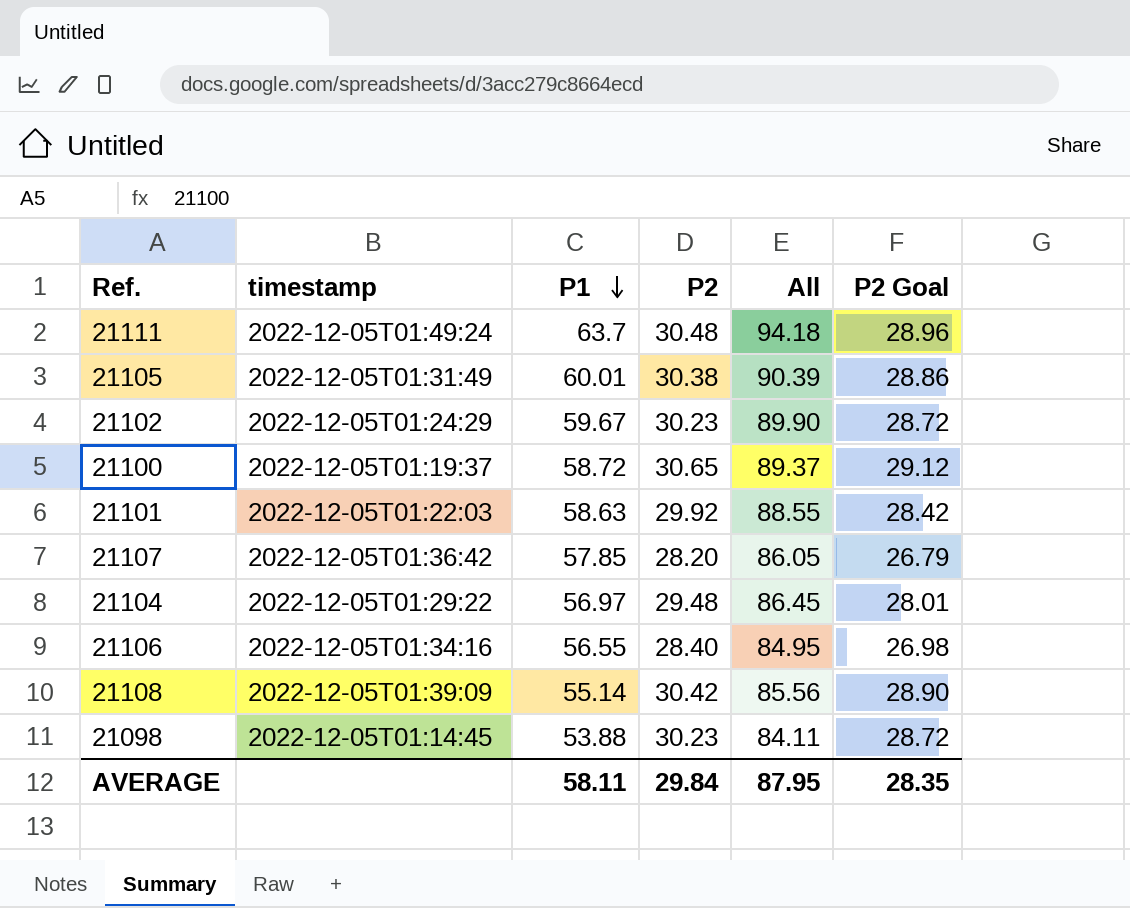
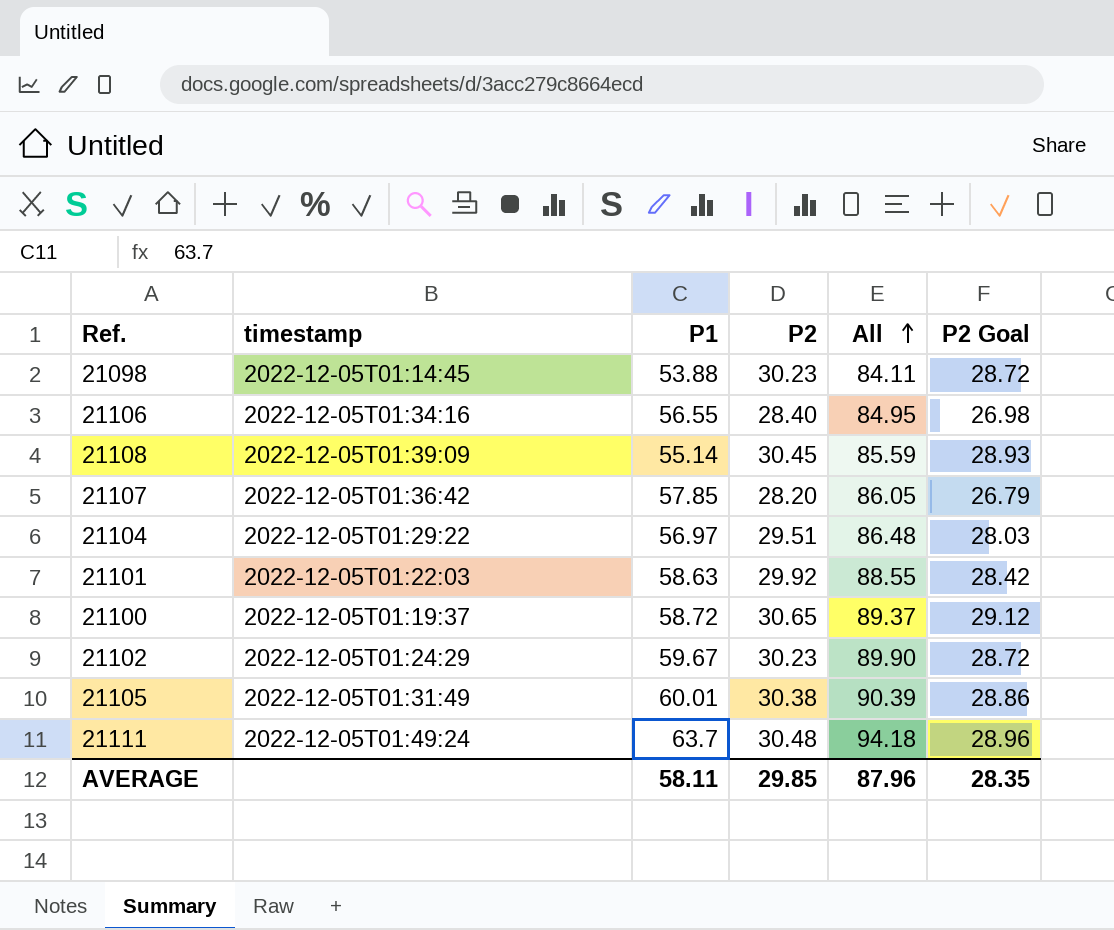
row order: P1 descending -> All ascending
21108 | P2: 30.42 -> 30.45
21108 | All: 85.56 -> 85.59
21108 | P2 Goal: 28.90 -> 28.93
21104 | P2: 29.48 -> 29.51
21104 | All: 86.45 -> 86.48
21104 | P2 Goal: 28.01 -> 28.03
AVERAGE | P2: 29.84 -> 29.85
AVERAGE | All: 87.95 -> 87.96

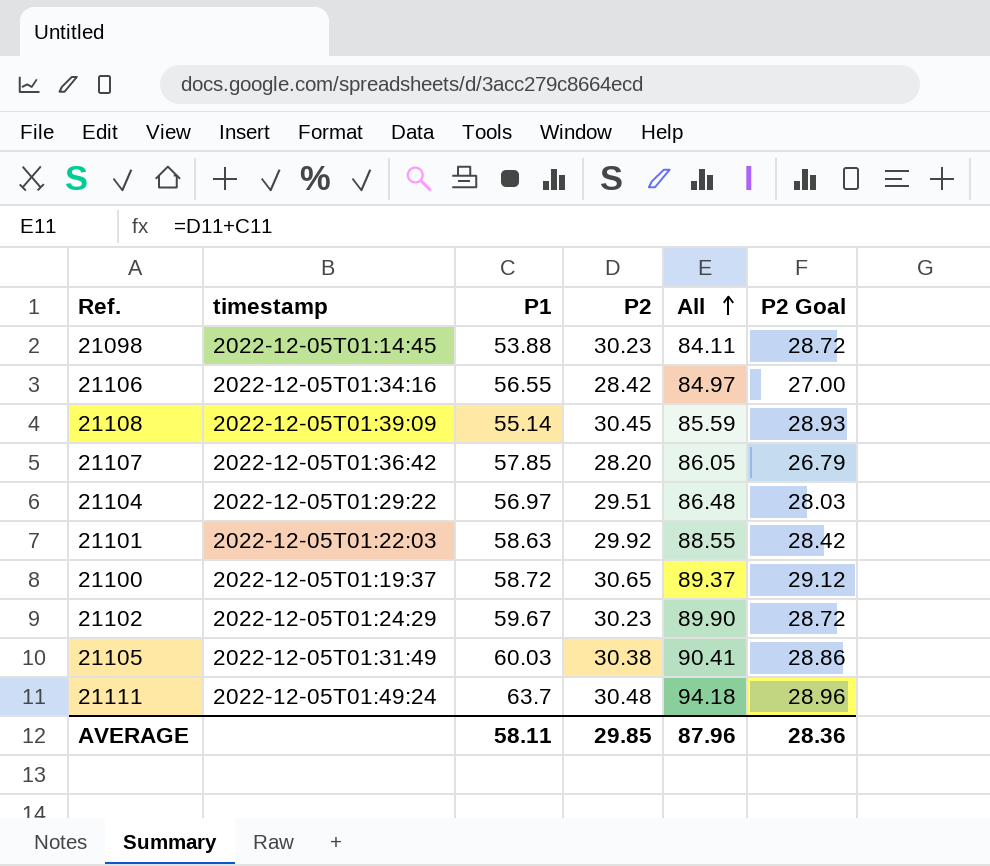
21106 | P2: 28.40 -> 28.42
21106 | All: 84.95 -> 84.97
21106 | P2 Goal: 26.98 -> 27.00
21105 | P1: 60.01 -> 60.03
21105 | All: 90.39 -> 90.41
AVERAGE | P2 Goal: 28.35 -> 28.36

